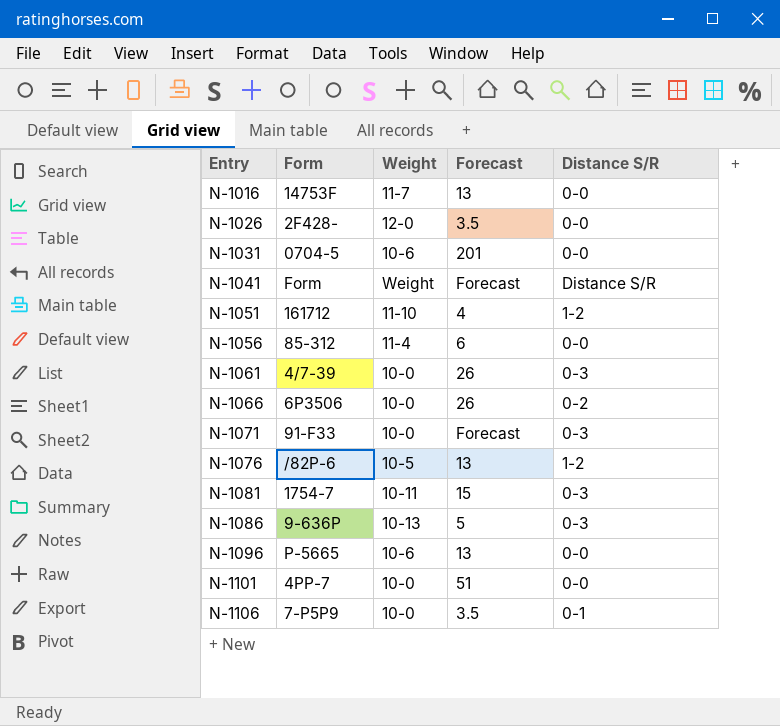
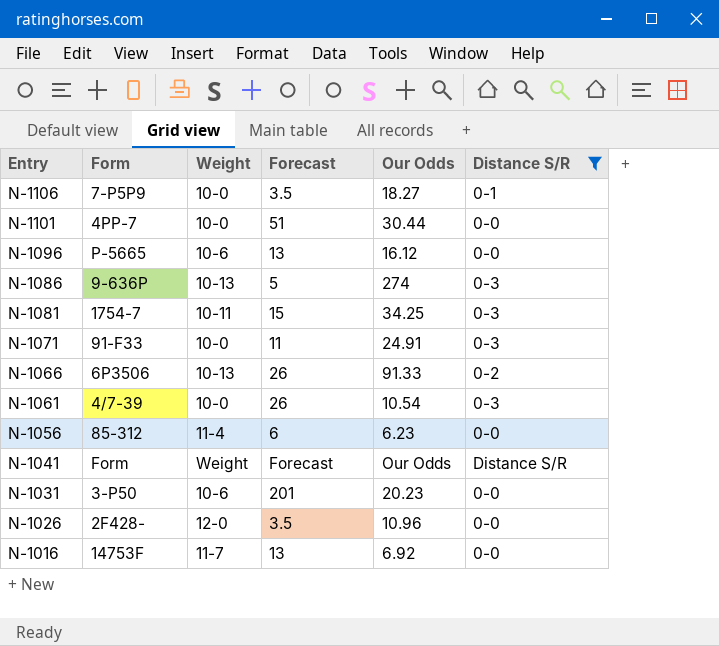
filter: none -> Distance S/R != 1-2
row order: Entry ascending -> Entry descending
column Our Odds | position: none -> 5
N-1071 | Forecast: Forecast -> 11
N-1066 | Weight: 10-0 -> 10-13
N-1031 | Form: 0704-5 -> 3-P50

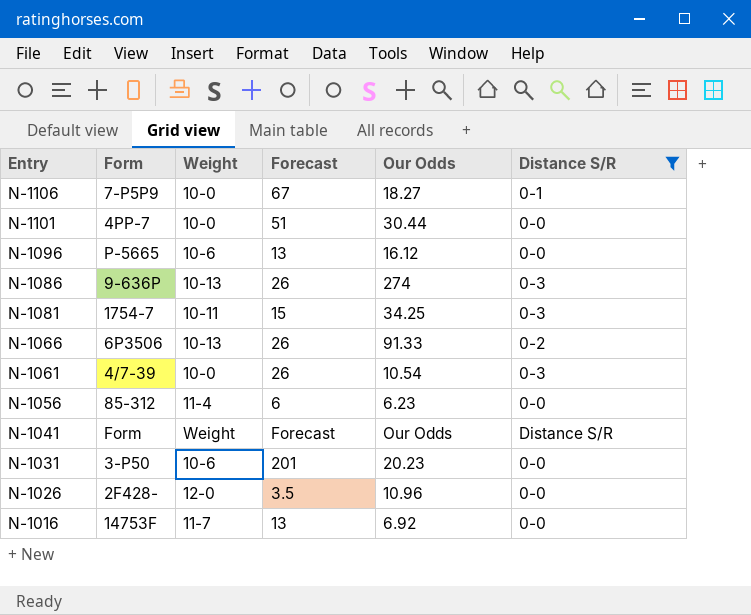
row N-1071: 91-F33 | 10-0 | 11 | 24.91 | 0-3 -> none
N-1106 | Forecast: 3.5 -> 67
N-1086 | Forecast: 5 -> 26

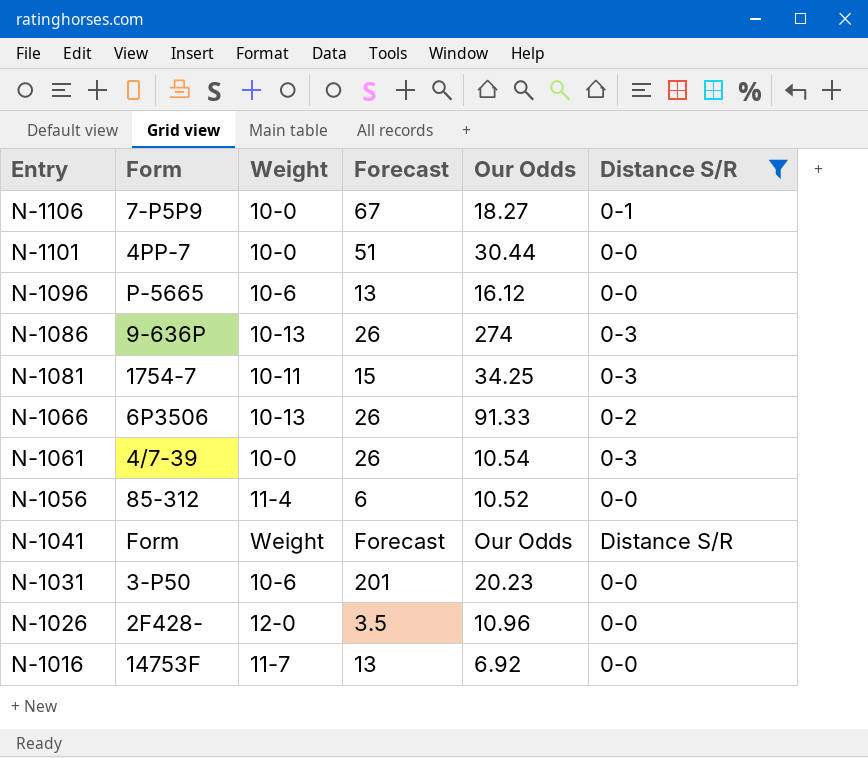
N-1056 | Our Odds: 6.23 -> 10.52

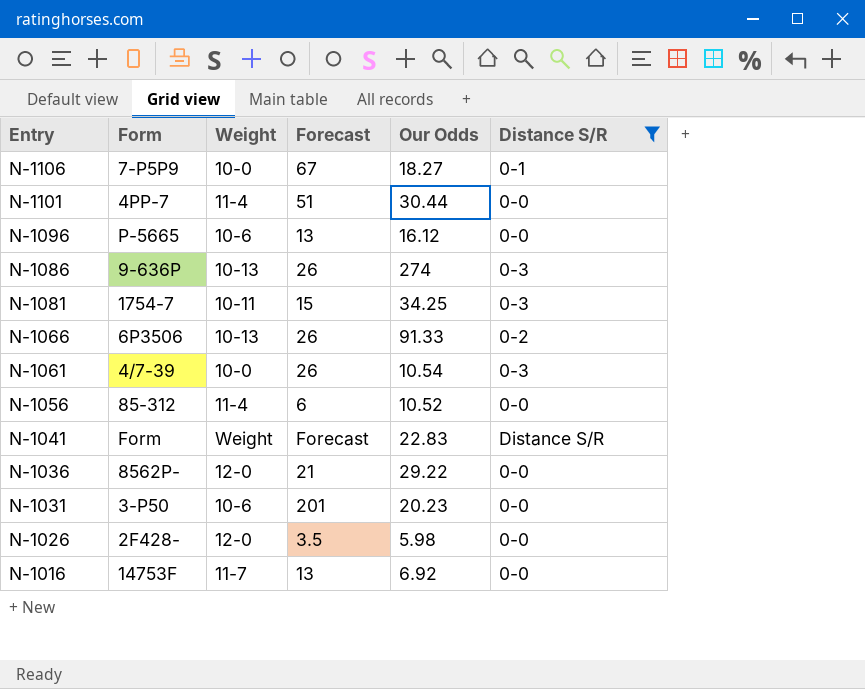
N-1101 | Weight: 10-0 -> 11-4
N-1041 | Our Odds: Our Odds -> 22.83
row N-1036: none -> 8562P- | 12-0 | 21 | 29.22 | 0-0
N-1026 | Our Odds: 10.96 -> 5.98

